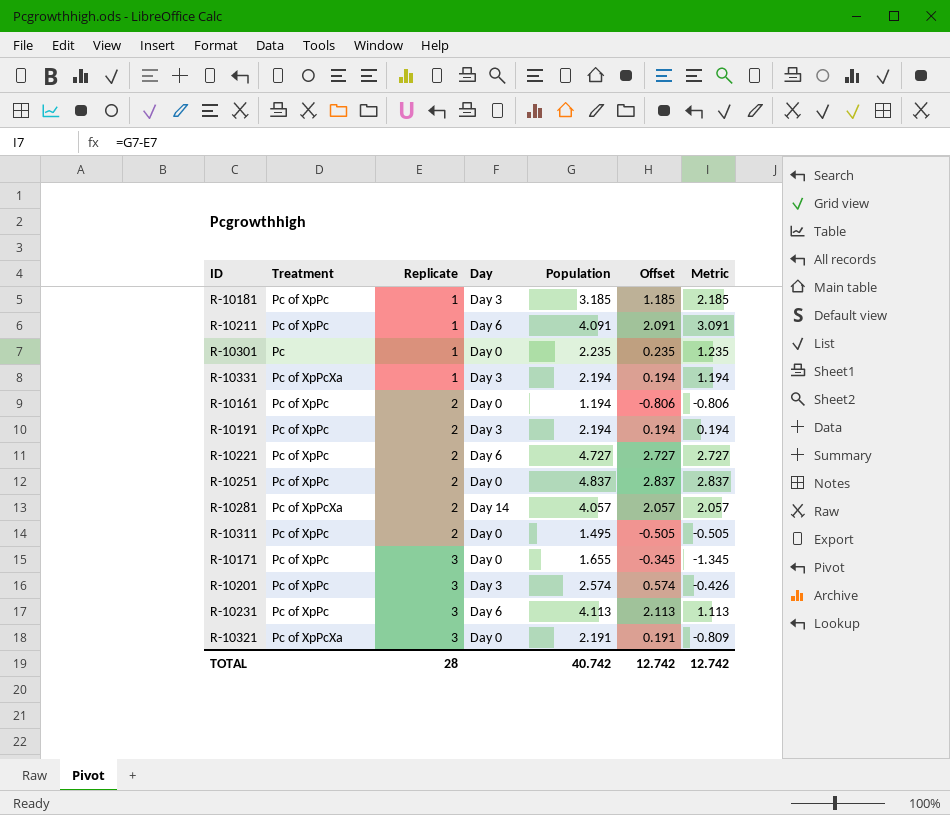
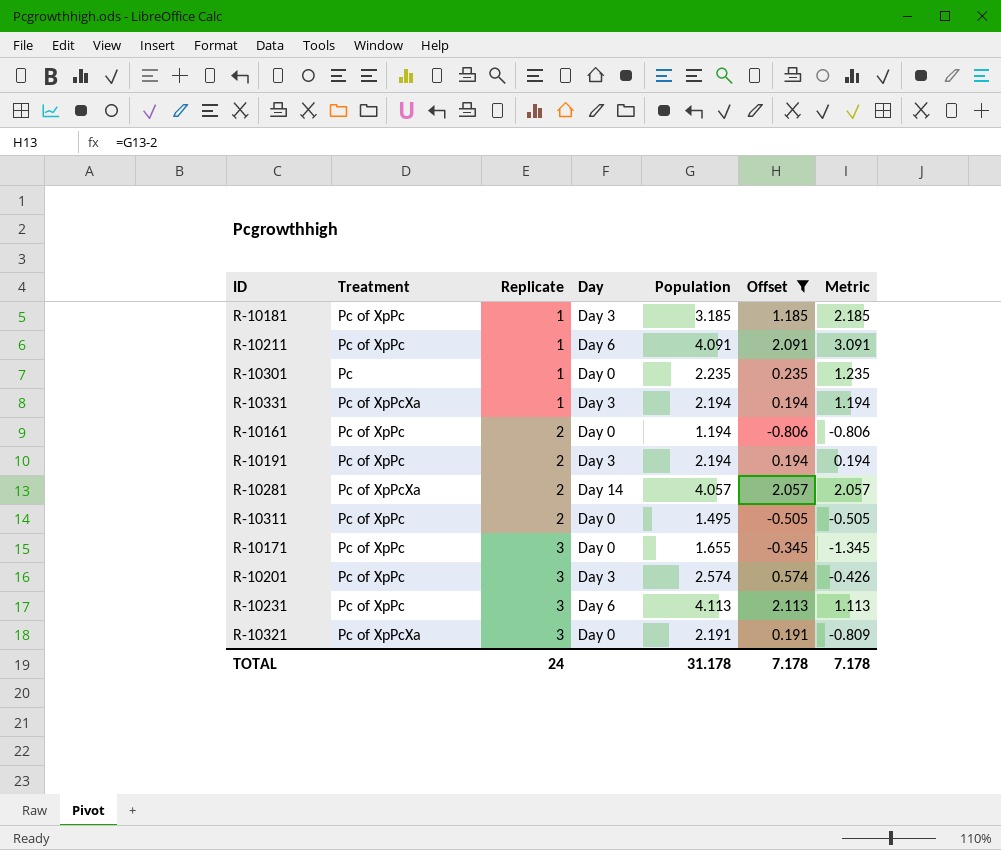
filter: none -> Offset <= 2.113
TOTAL | Replicate: 28 -> 24
TOTAL | Population: 40.742 -> 31.178
TOTAL | Offset: 12.742 -> 7.178
TOTAL | Metric: 12.742 -> 7.178

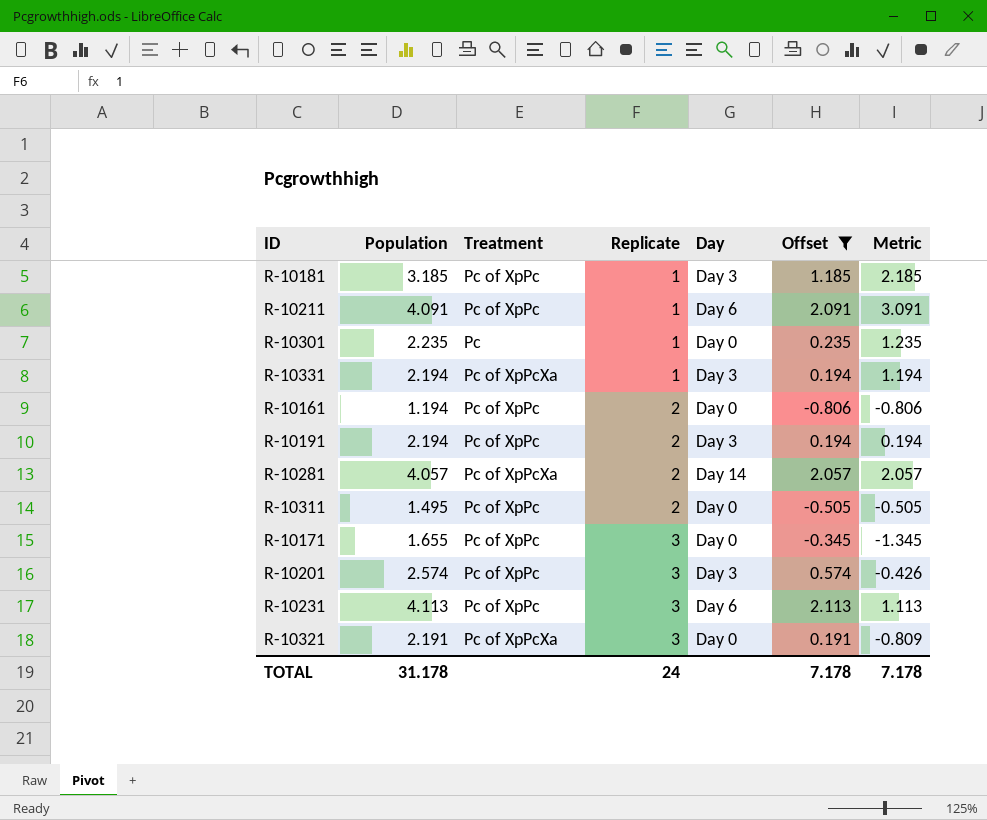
column Population | position: 5 -> 2

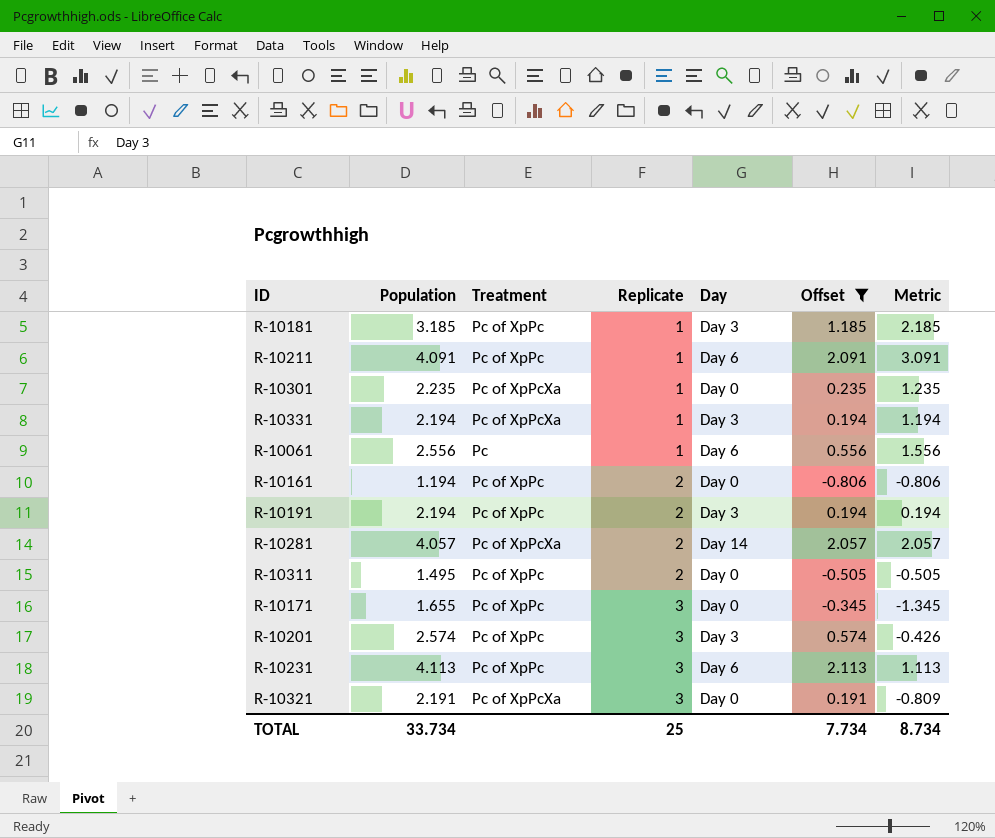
R-10301 | Treatment: Pc -> Pc of XpPcXa
row R-10061: none -> 2.556 | Pc | 1 | Day 6 | 0.556 | 1.556
TOTAL | Population: 31.178 -> 33.734
TOTAL | Replicate: 24 -> 25
TOTAL | Offset: 7.178 -> 7.734
TOTAL | Metric: 7.178 -> 8.734

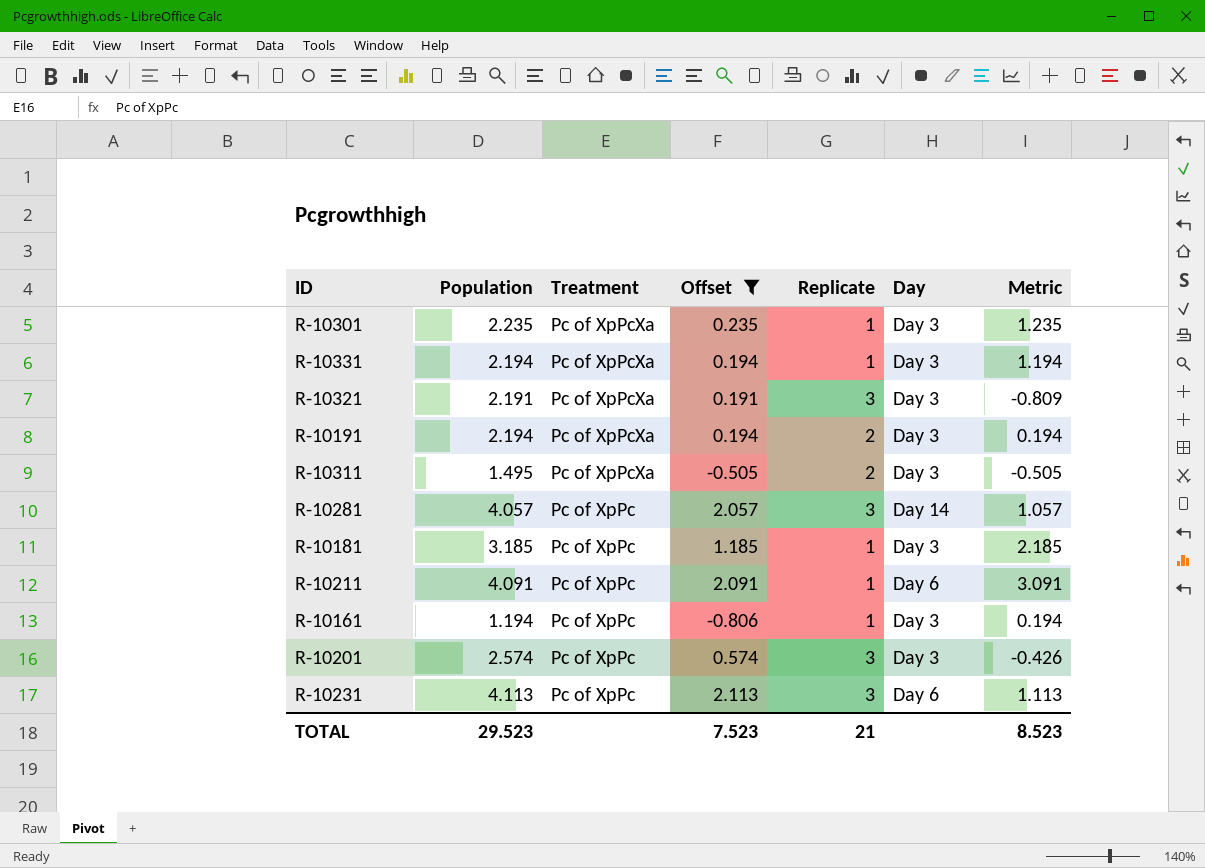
row order: Replicate ascending -> Treatment descending
column Offset | position: 6 -> 4
row R-10061: 2.556 | Pc | 1 | Day 6 | 0.556 | 1.556 -> none
row R-10171: 1.655 | Pc of XpPc | 3 | Day 0 | -0.345 | -1.345 -> none
R-10301 | Day: Day 0 -> Day 3
R-10321 | Day: Day 0 -> Day 3
R-10191 | Treatment: Pc of XpPc -> Pc of XpPcXa
R-10311 | Treatment: Pc of XpPc -> Pc of XpPcXa
R-10311 | Day: Day 0 -> Day 3
R-10281 | Treatment: Pc of XpPcXa -> Pc of XpPc
R-10281 | Replicate: 2 -> 3
R-10281 | Metric: 2.057 -> 1.057
R-10161 | Replicate: 2 -> 1
R-10161 | Day: Day 0 -> Day 3
R-10161 | Metric: -0.806 -> 0.194
TOTAL | Population: 33.734 -> 29.523
TOTAL | Offset: 7.734 -> 7.523
TOTAL | Replicate: 25 -> 21
TOTAL | Metric: 8.734 -> 8.523

